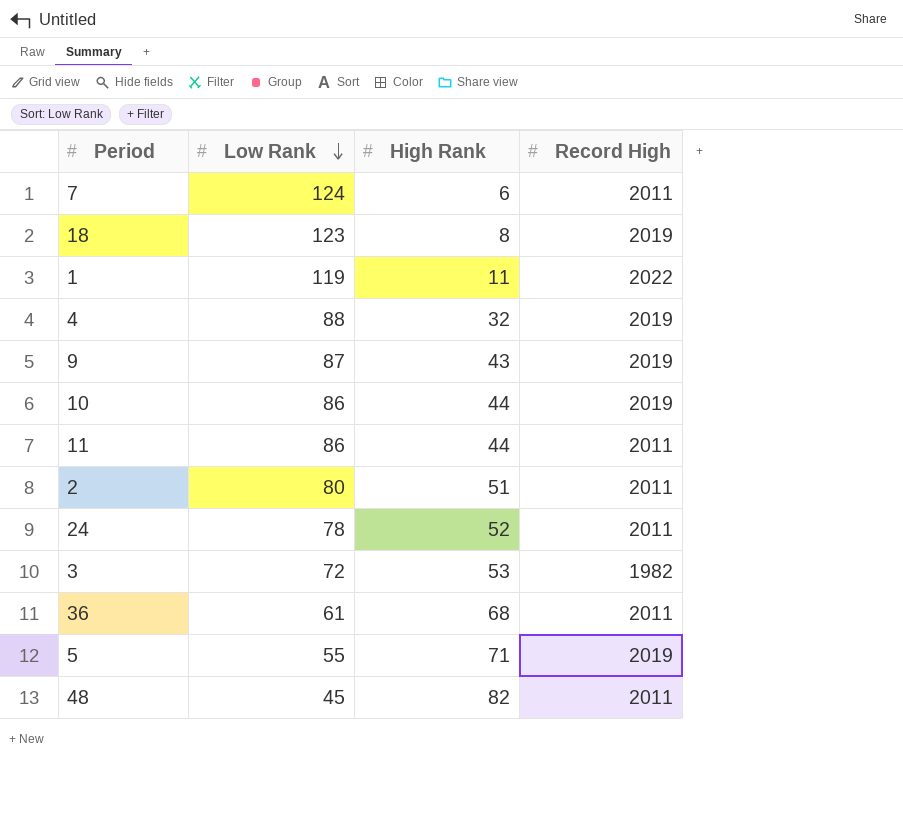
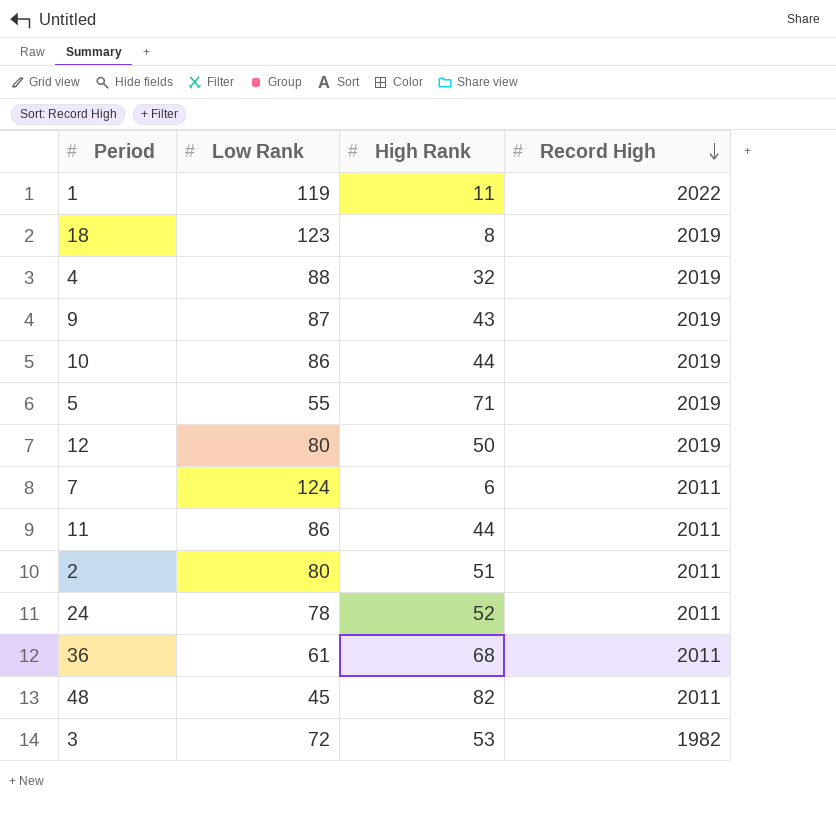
row order: Low Rank descending -> Record High descending
row 12: none -> 80 | 50 | 2019

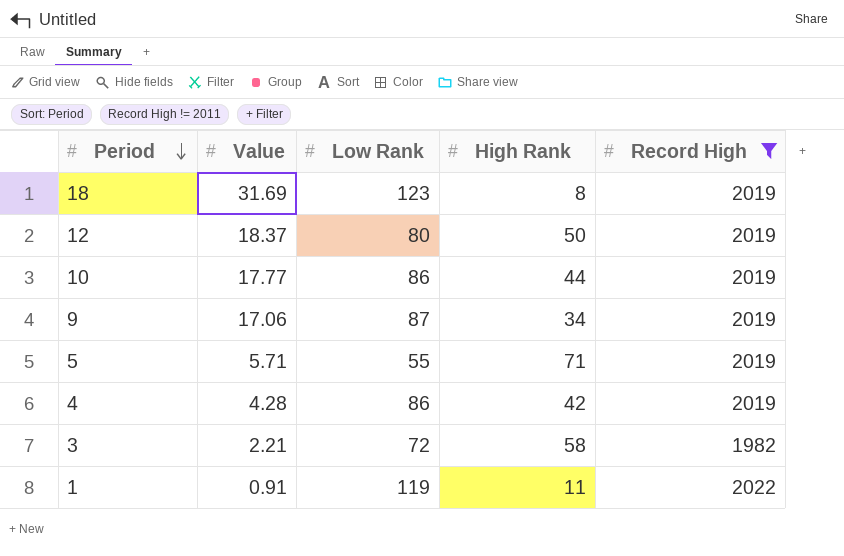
filter: none -> Record High != 2011
row order: Record High descending -> Period descending
column Value | position: none -> 2
9 | High Rank: 43 -> 34
4 | Low Rank: 88 -> 86
4 | High Rank: 32 -> 42
3 | High Rank: 53 -> 58

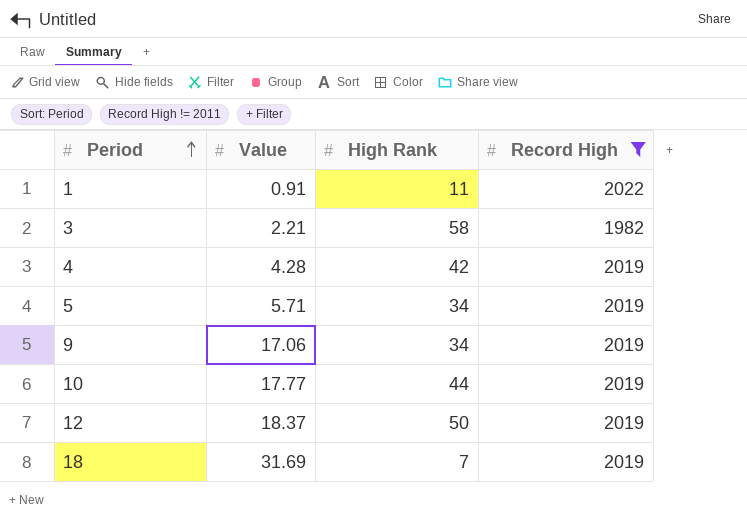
row order: Period descending -> Period ascending
column Low Rank | position: 3 -> none
5 | High Rank: 71 -> 34
18 | High Rank: 8 -> 7

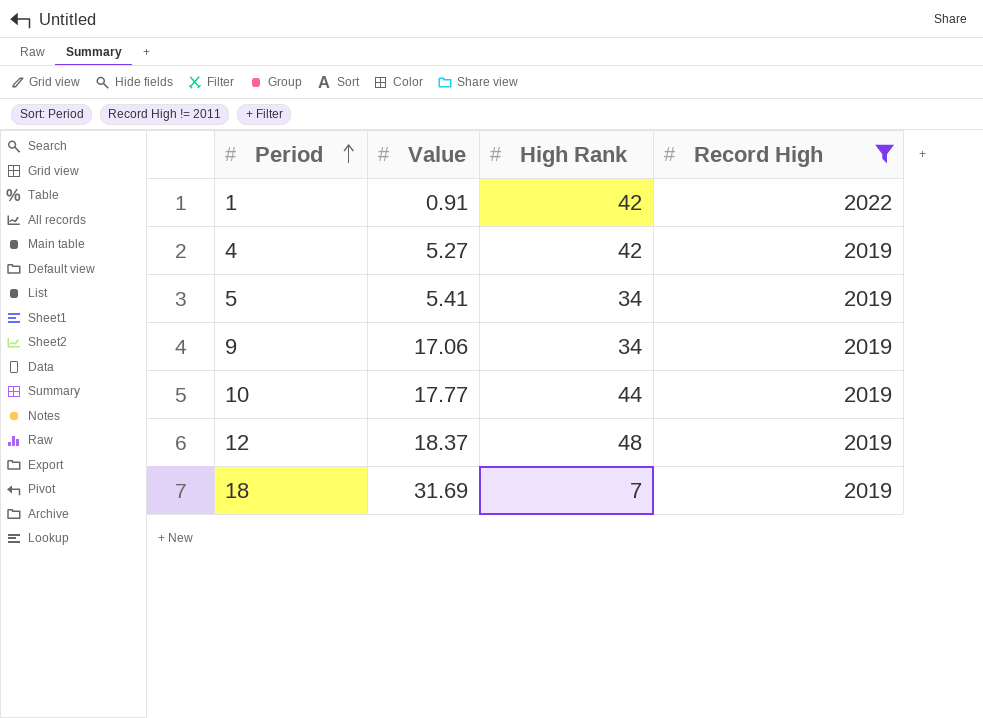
row 3: 2.21 | 58 | 1982 -> none
1 | High Rank: 11 -> 42
4 | Value: 4.28 -> 5.27
5 | Value: 5.71 -> 5.41
12 | High Rank: 50 -> 48

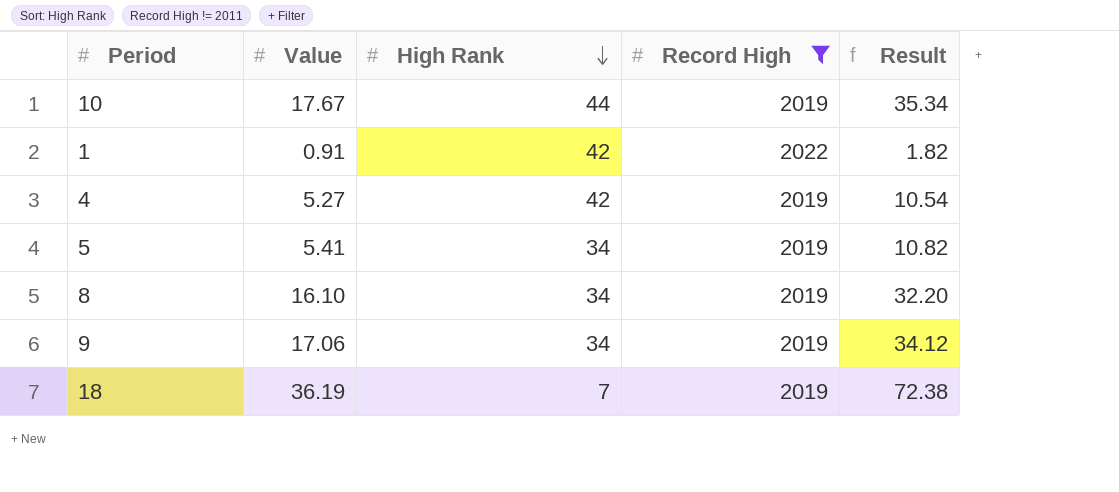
row order: Period ascending -> High Rank descending
column Result | formula: none -> [Value] * 2
row 12: 18.37 | 48 | 2019 -> none
10 | Value: 17.77 -> 17.67
row 8: none -> 16.10 | 34 | 2019 | 32.20
18 | Value: 31.69 -> 36.19

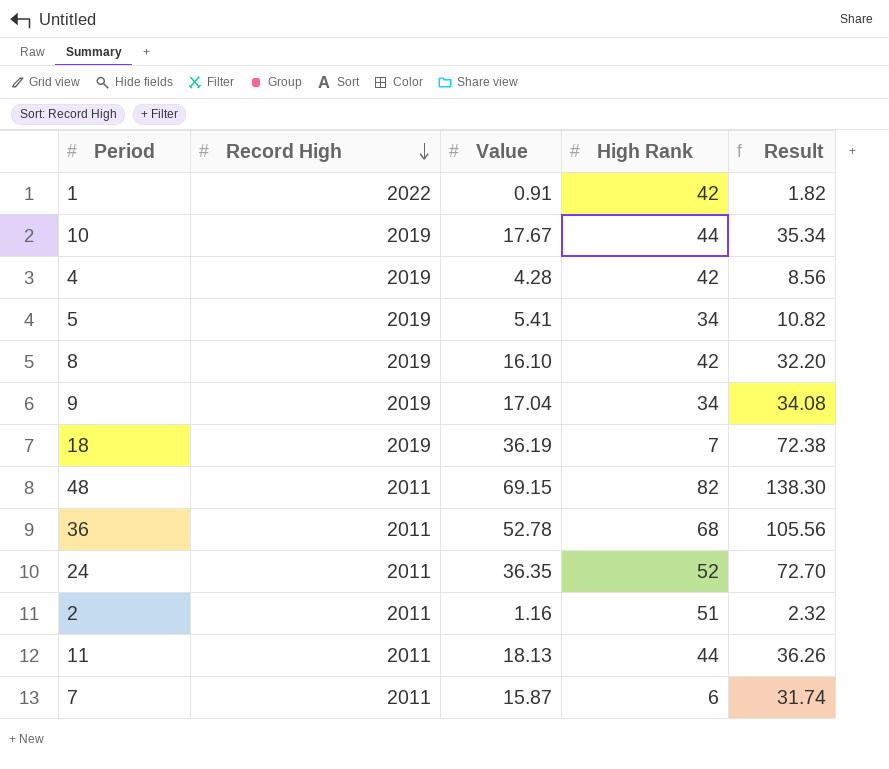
filter: Record High != 2011 -> none
row order: High Rank descending -> Record High descending
column Record High | position: 4 -> 2
4 | Value: 5.27 -> 4.28
4 | Result: 10.54 -> 8.56
8 | High Rank: 34 -> 42
9 | Value: 17.06 -> 17.04
9 | Result: 34.12 -> 34.08

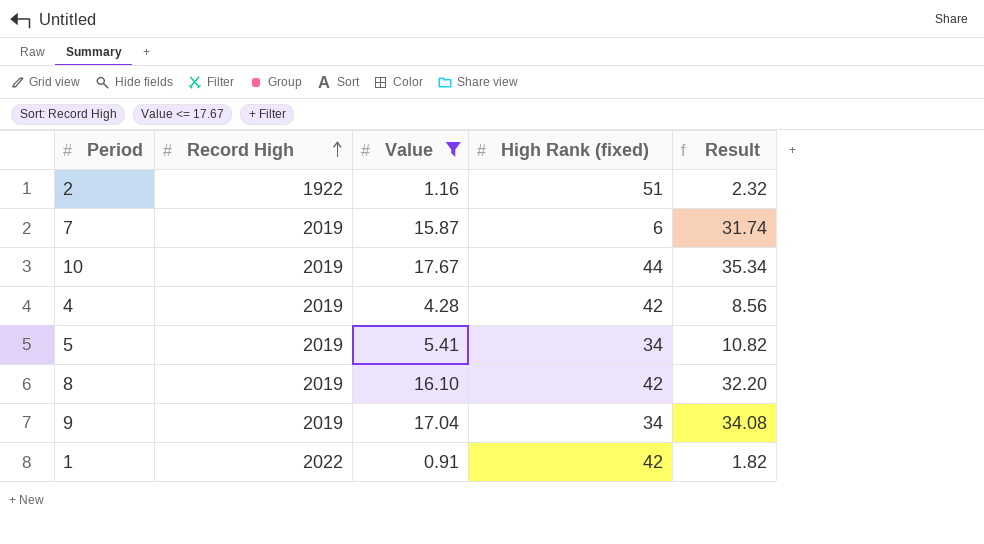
filter: none -> Value <= 17.67
row order: Record High descending -> Record High ascending
column name: High Rank -> High Rank (fixed)
2 | Record High: 2011 -> 1922
7 | Record High: 2011 -> 2019

